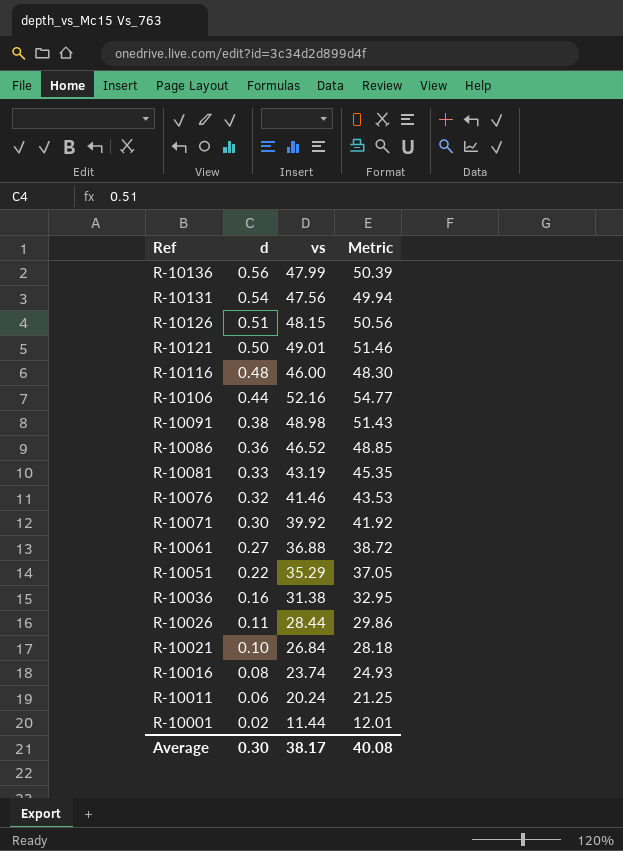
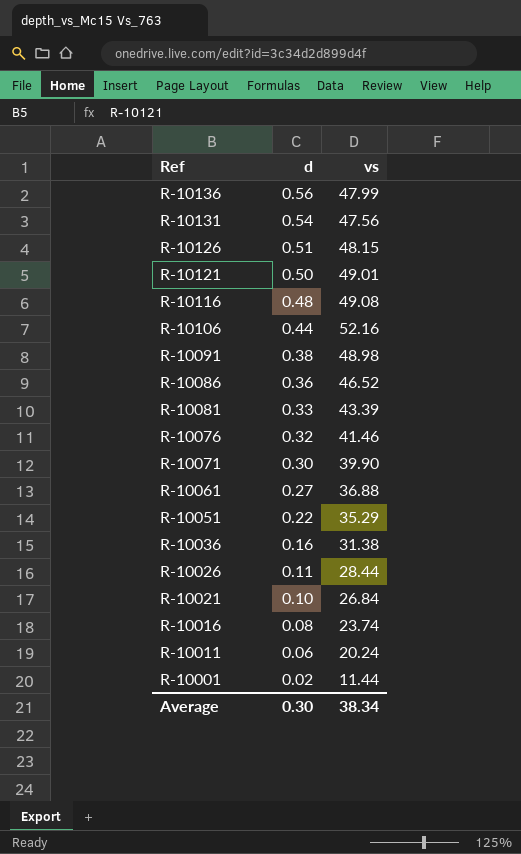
column Metric | formula: [vs] * 1.05 -> none
R-10116 | vs: 46.00 -> 49.08
R-10081 | vs: 43.19 -> 43.39
R-10071 | vs: 39.92 -> 39.90
Average | vs: 38.17 -> 38.34

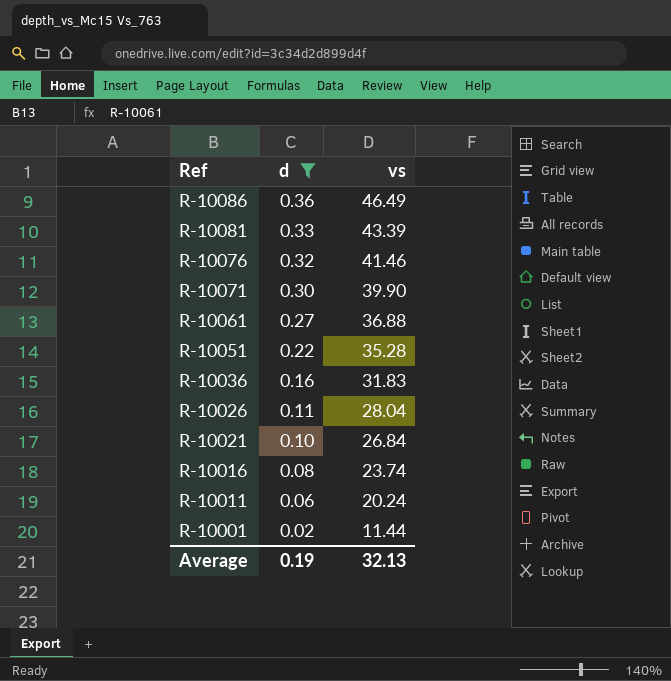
filter: none -> d <= 0.36
R-10086 | vs: 46.52 -> 46.49
R-10051 | vs: 35.29 -> 35.28
R-10036 | vs: 31.38 -> 31.83
R-10026 | vs: 28.44 -> 28.04
Average | d: 0.30 -> 0.19
Average | vs: 38.34 -> 32.13

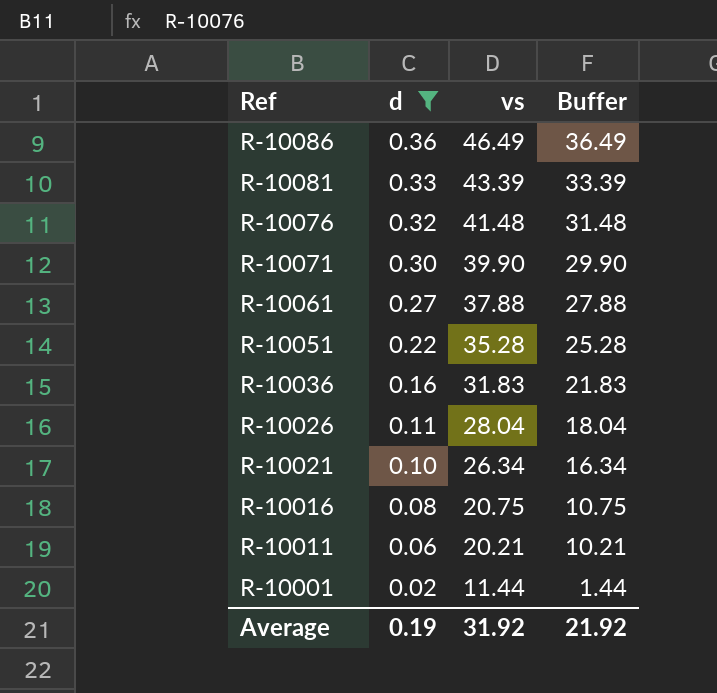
column Buffer | formula: none -> [vs] - 10
R-10076 | vs: 41.46 -> 41.48
R-10061 | vs: 36.88 -> 37.88
R-10021 | vs: 26.84 -> 26.34
R-10016 | vs: 23.74 -> 20.75
R-10011 | vs: 20.24 -> 20.21
Average | vs: 32.13 -> 31.92

